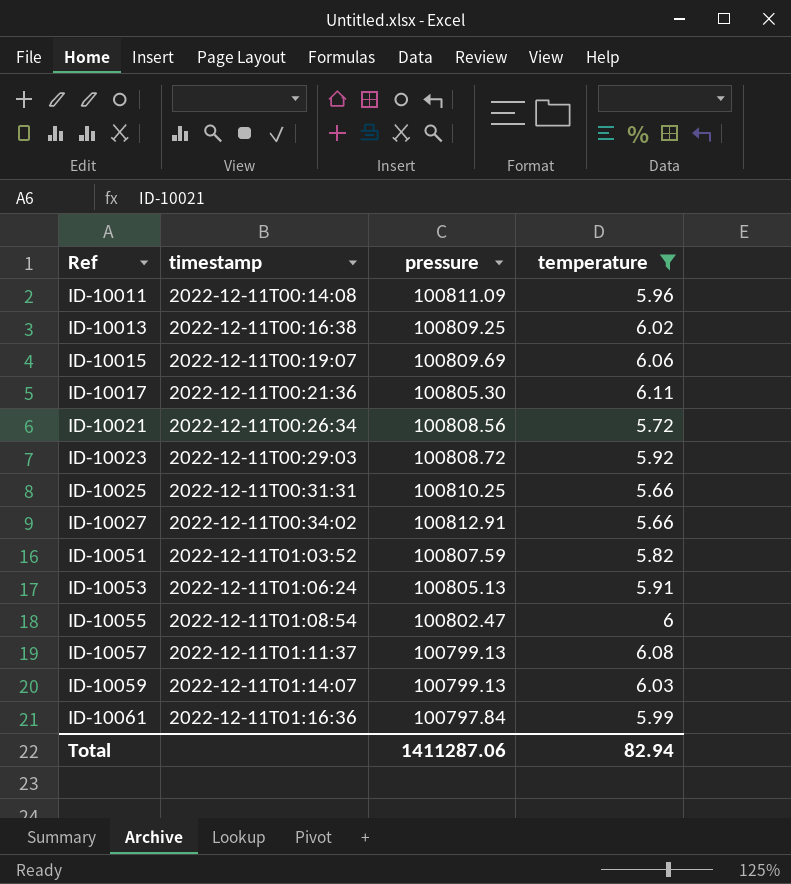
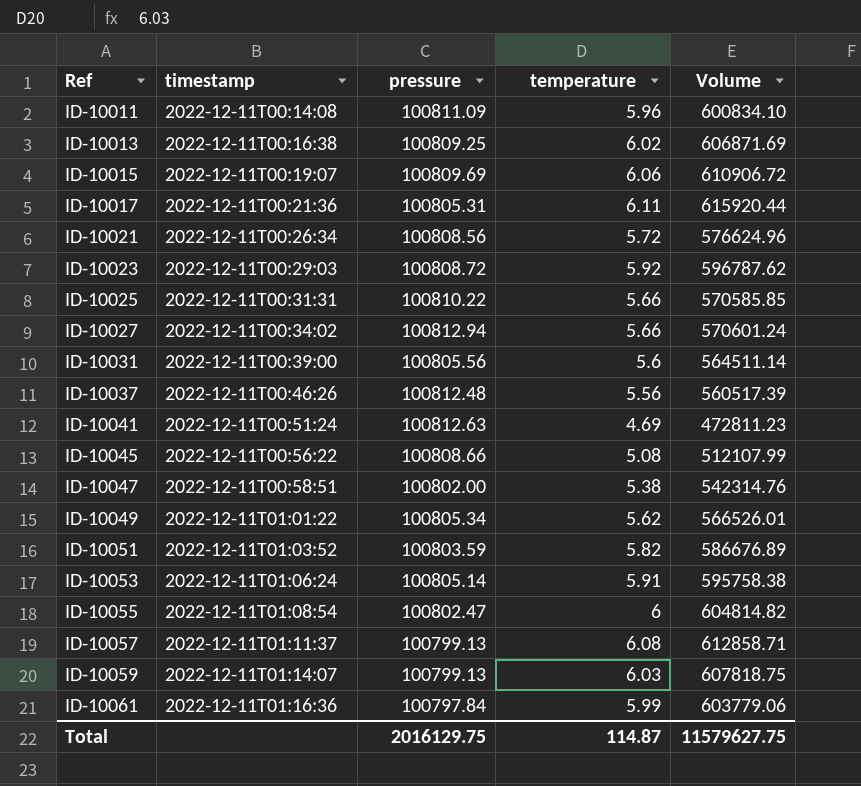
filter: temperature >= 5.66 -> none
column Volume | formula: none -> [pressure] * [temperature]
ID-10017 | pressure: 100805.30 -> 100805.31
ID-10025 | pressure: 100810.25 -> 100810.22
ID-10027 | pressure: 100812.91 -> 100812.94
ID-10051 | pressure: 100807.59 -> 100803.59
ID-10053 | pressure: 100805.13 -> 100805.14
Total | pressure: 1411287.06 -> 2016129.75
Total | temperature: 82.94 -> 114.87

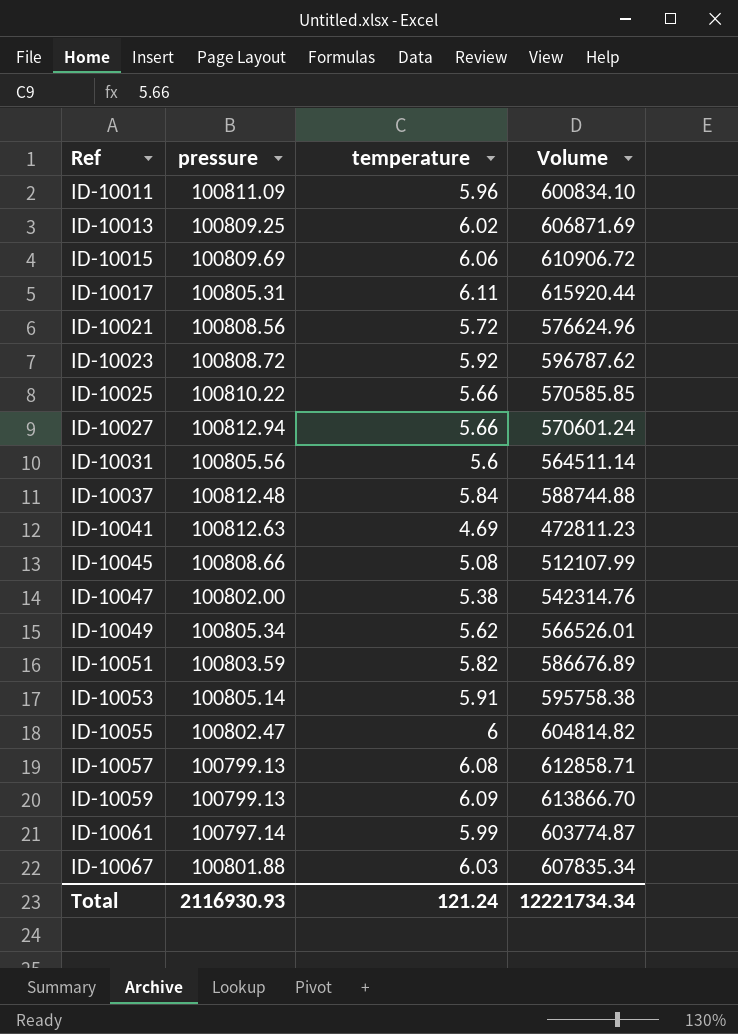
column timestamp | position: 2 -> none
ID-10037 | temperature: 5.56 -> 5.84
ID-10037 | Volume: 560517.39 -> 588744.88
ID-10059 | temperature: 6.03 -> 6.09
ID-10059 | Volume: 607818.75 -> 613866.70
ID-10061 | pressure: 100797.84 -> 100797.14
ID-10061 | Volume: 603779.06 -> 603774.87
row ID-10067: none -> 100801.88 | 6.03 | 607835.34
Total | pressure: 2016129.75 -> 2116930.93
Total | temperature: 114.87 -> 121.24
Total | Volume: 11579627.75 -> 12221734.34

